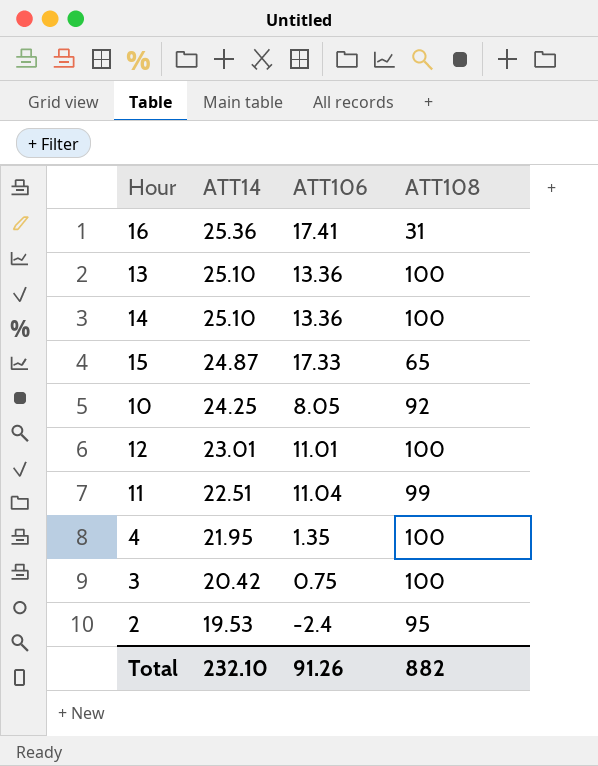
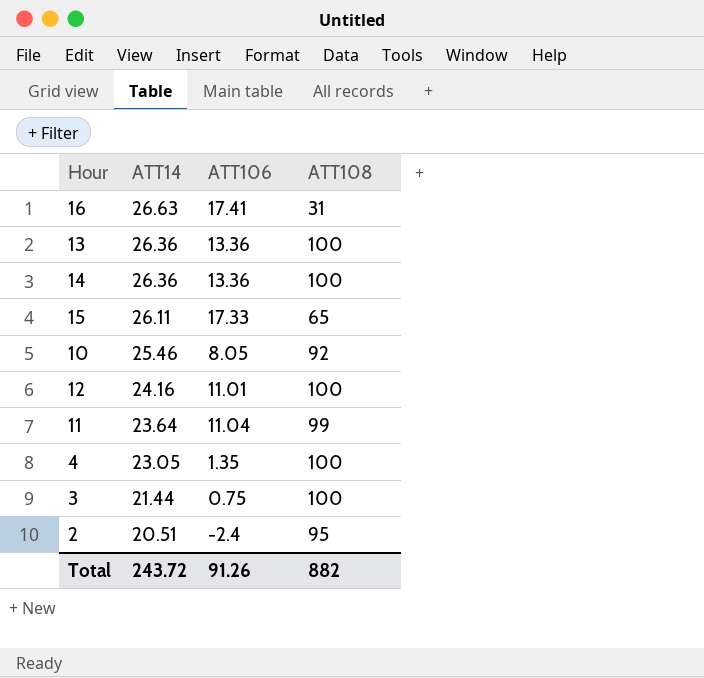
16 | ATT14: 25.36 -> 26.63
13 | ATT14: 25.10 -> 26.36
14 | ATT14: 25.10 -> 26.36
15 | ATT14: 24.87 -> 26.11
10 | ATT14: 24.25 -> 25.46
12 | ATT14: 23.01 -> 24.16
11 | ATT14: 22.51 -> 23.64
4 | ATT14: 21.95 -> 23.05
3 | ATT14: 20.42 -> 21.44
2 | ATT14: 19.53 -> 20.51
Total | ATT14: 232.10 -> 243.72

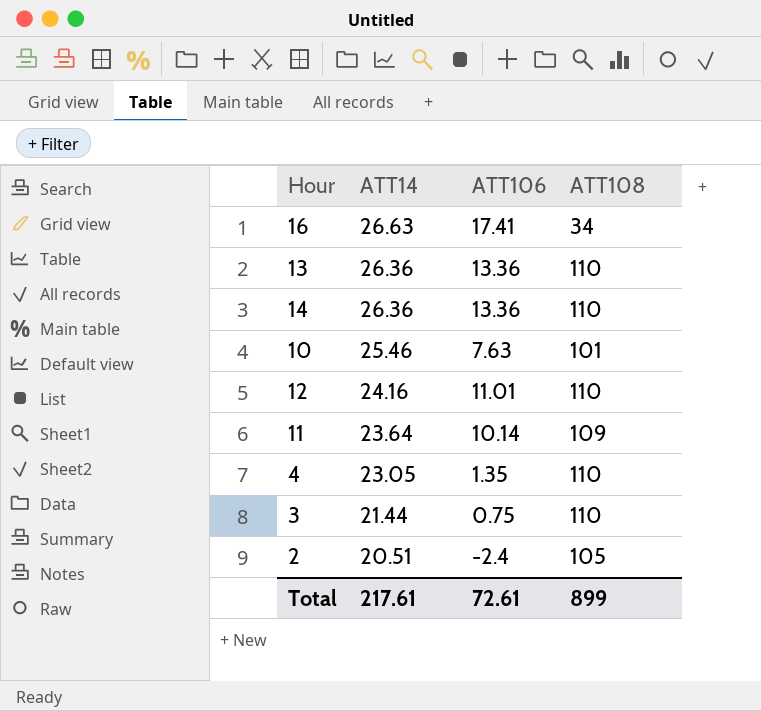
row 15: 26.11 | 17.33 | 65 -> none
16 | ATT108: 31 -> 34
13 | ATT108: 100 -> 110
14 | ATT108: 100 -> 110
10 | ATT106: 8.05 -> 7.63
10 | ATT108: 92 -> 101
12 | ATT108: 100 -> 110
11 | ATT106: 11.04 -> 10.14
11 | ATT108: 99 -> 109
4 | ATT108: 100 -> 110
3 | ATT108: 100 -> 110
2 | ATT108: 95 -> 105
Total | ATT14: 243.72 -> 217.61
Total | ATT106: 91.26 -> 72.61
Total | ATT108: 882 -> 899

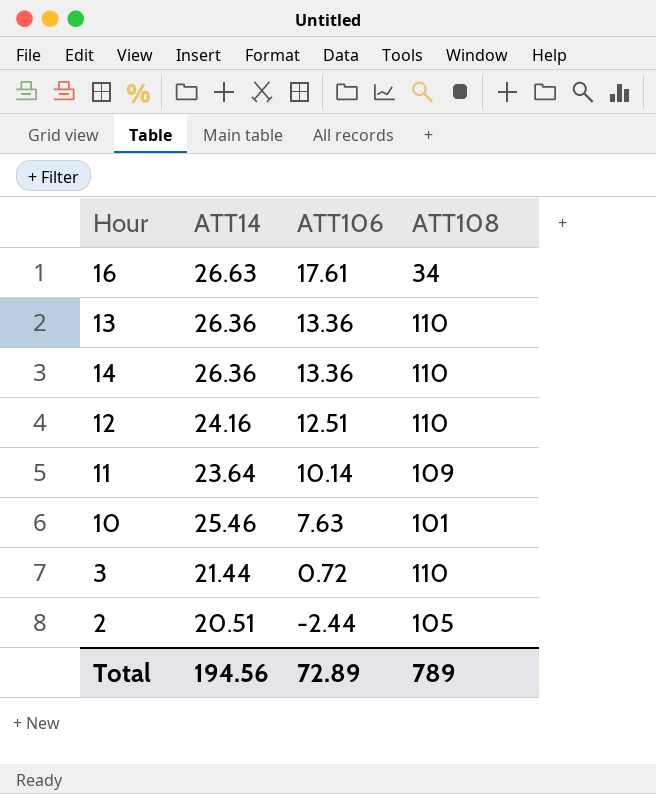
row order: ATT14 descending -> ATT106 descending
row 4: 23.05 | 1.35 | 110 -> none
16 | ATT106: 17.41 -> 17.61
12 | ATT106: 11.01 -> 12.51
3 | ATT106: 0.75 -> 0.72
2 | ATT106: -2.4 -> -2.44
Total | ATT14: 217.61 -> 194.56
Total | ATT106: 72.61 -> 72.89
Total | ATT108: 899 -> 789

